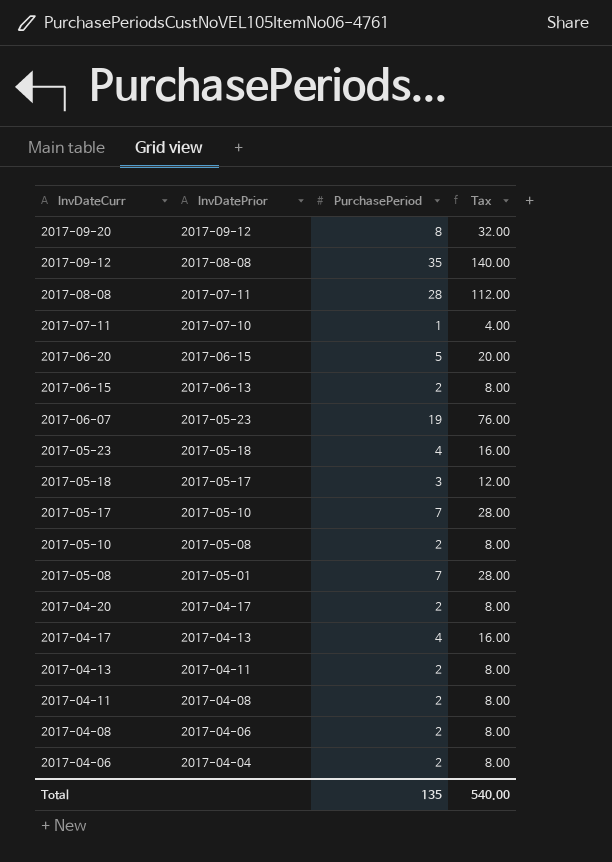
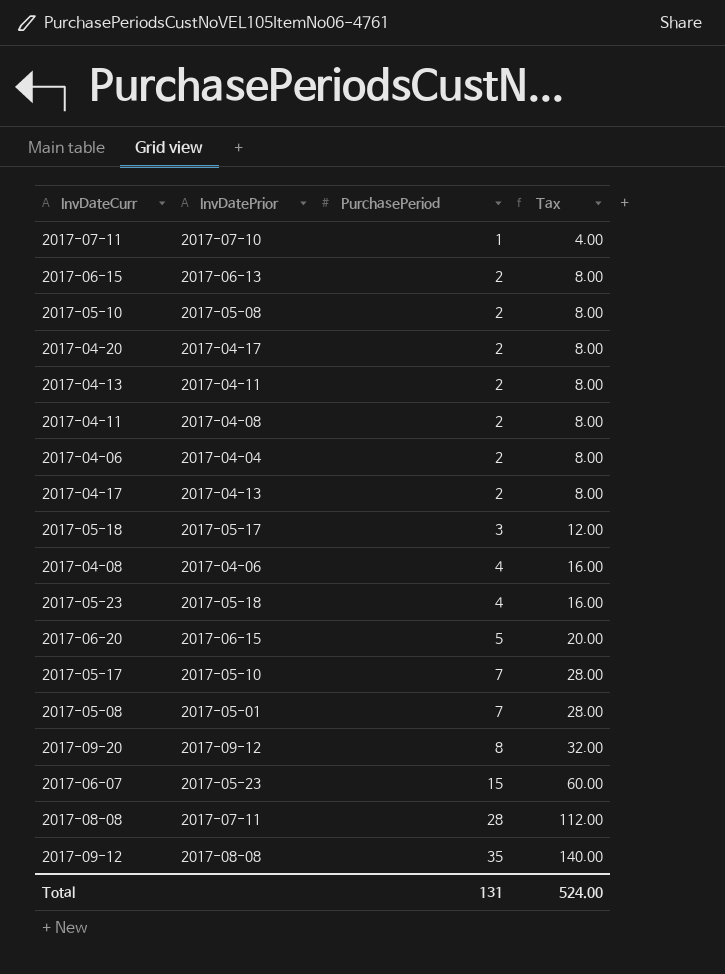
row order: InvDateCurr descending -> PurchasePeriod ascending
2017-04-17 | PurchasePeriod: 4 -> 2
2017-04-17 | Tax: 16.00 -> 8.00
2017-04-08 | PurchasePeriod: 2 -> 4
2017-04-08 | Tax: 8.00 -> 16.00
2017-06-07 | PurchasePeriod: 19 -> 15
2017-06-07 | Tax: 76.00 -> 60.00
Total | PurchasePeriod: 135 -> 131
Total | Tax: 540.00 -> 524.00

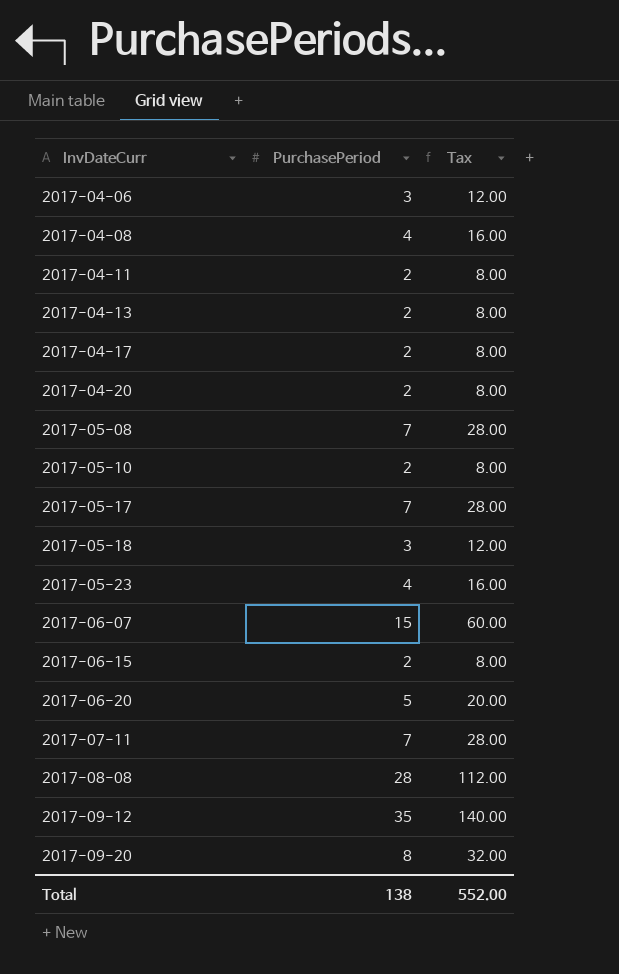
row order: PurchasePeriod ascending -> InvDateCurr ascending
column InvDatePrior | position: 2 -> none
2017-04-06 | PurchasePeriod: 2 -> 3
2017-04-06 | Tax: 8.00 -> 12.00
2017-07-11 | PurchasePeriod: 1 -> 7
2017-07-11 | Tax: 4.00 -> 28.00
Total | PurchasePeriod: 131 -> 138
Total | Tax: 524.00 -> 552.00

